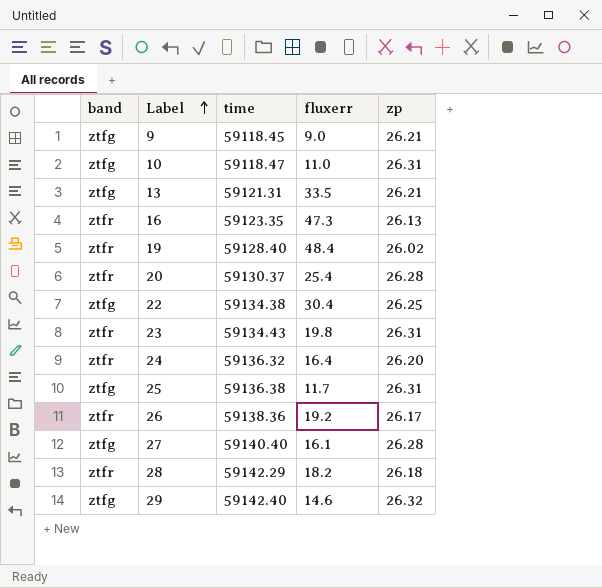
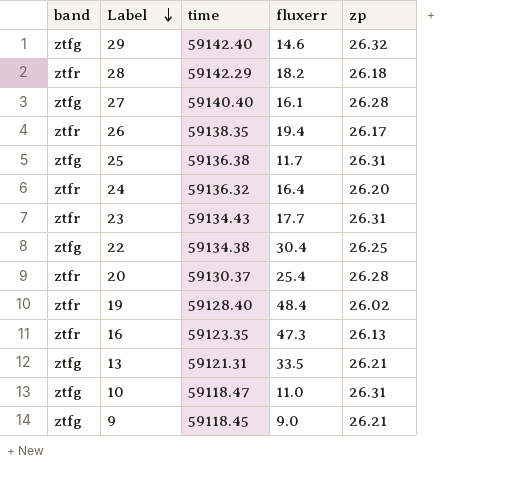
row order: Label ascending -> Label descending
26 | time: 59138.36 -> 59138.35
26 | fluxerr: 19.2 -> 19.4
23 | fluxerr: 19.8 -> 17.7

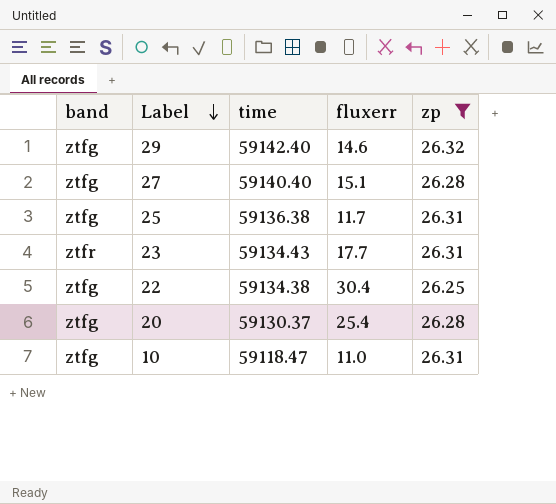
filter: none -> zp >= 26.25
27 | fluxerr: 16.1 -> 15.1
20 | band: ztfr -> ztfg

